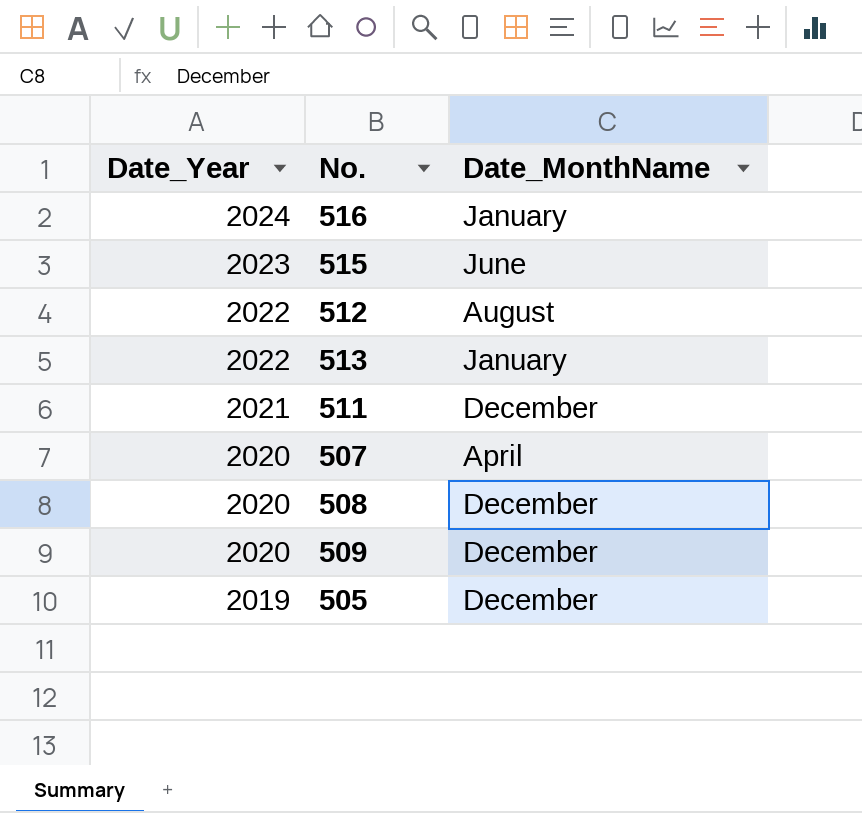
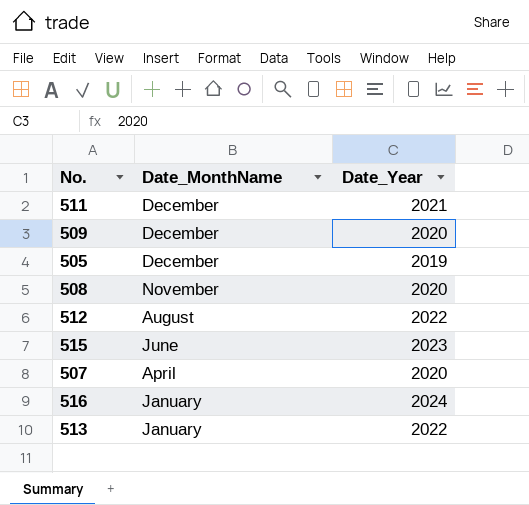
row order: Date_Year descending -> Date_MonthName descending
column Date_Year | position: 1 -> 3
508 | Date_MonthName: December -> November

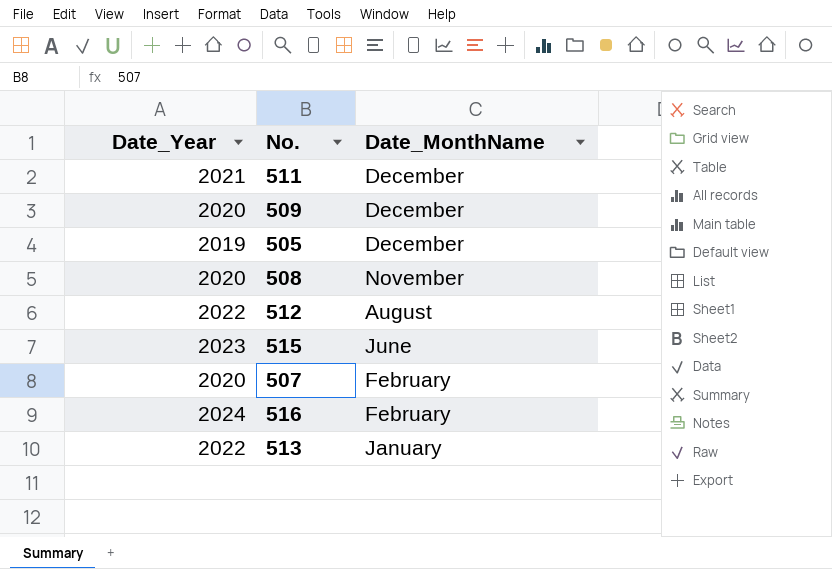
column Date_Year | position: 3 -> 1
507 | Date_MonthName: April -> February
516 | Date_MonthName: January -> February

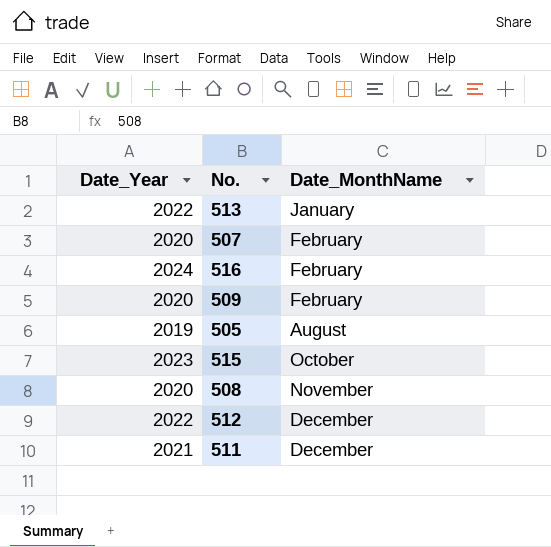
row order: Date_MonthName descending -> Date_MonthName ascending
509 | Date_MonthName: December -> February
505 | Date_MonthName: December -> August
515 | Date_MonthName: June -> October
512 | Date_MonthName: August -> December

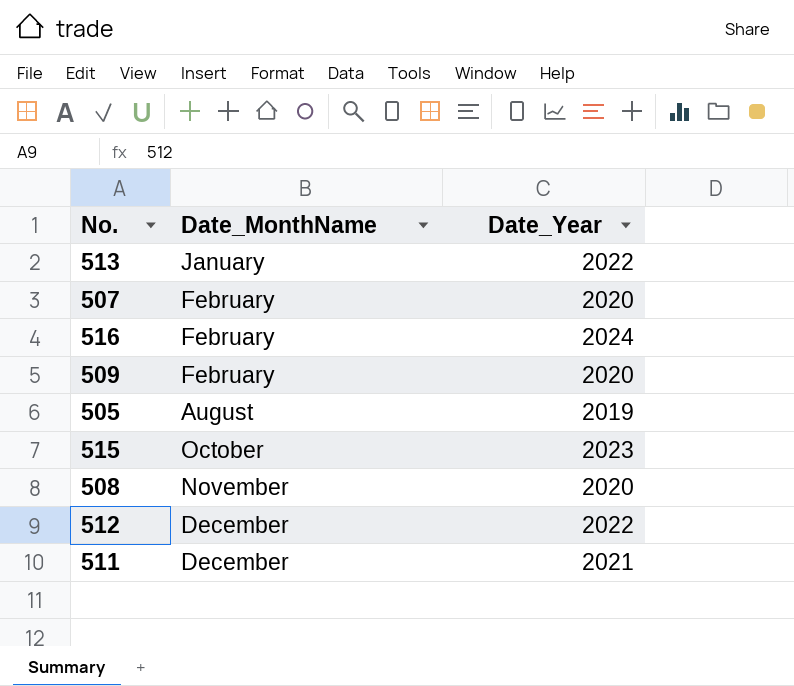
column Date_Year | position: 1 -> 3

